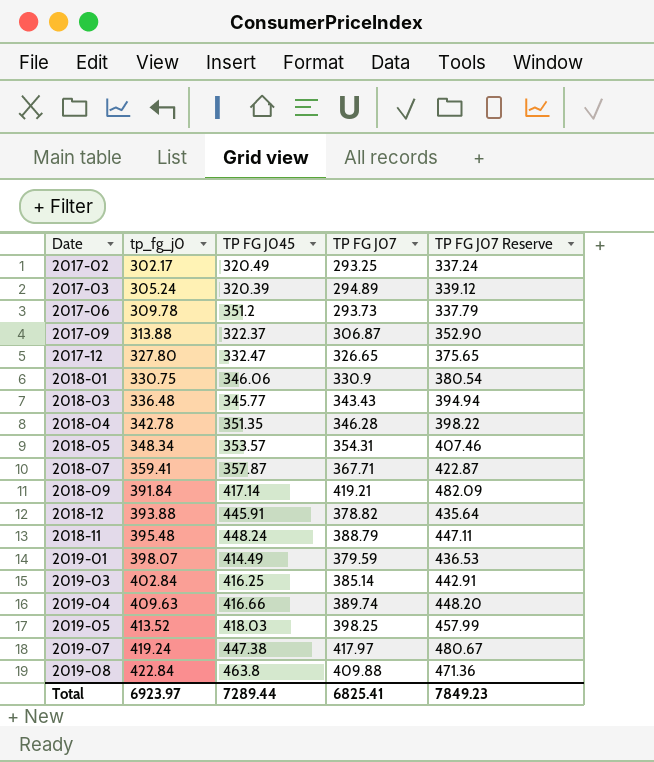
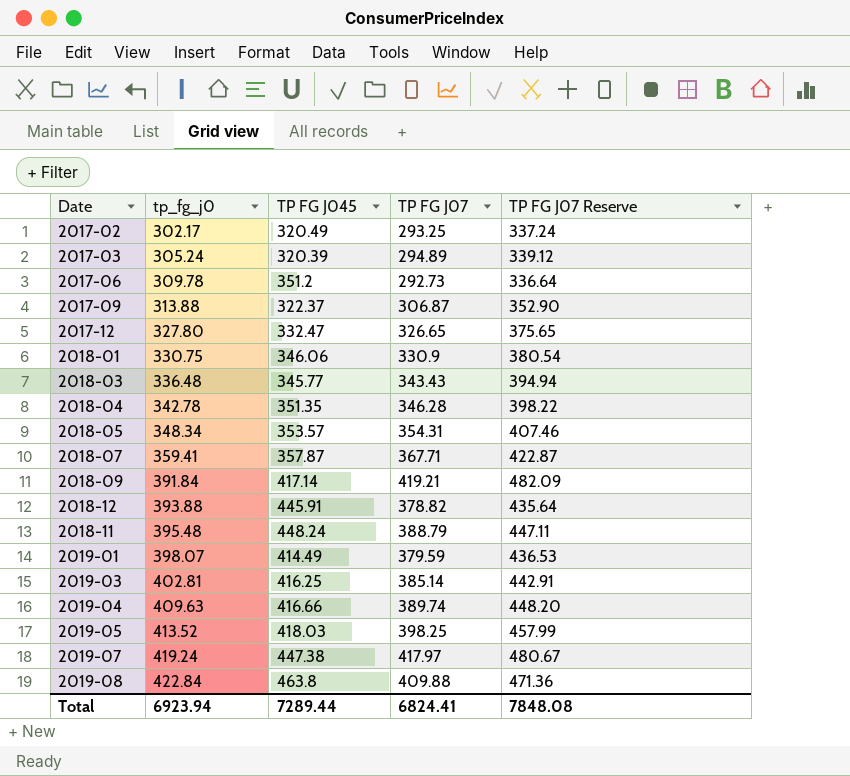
2017-06 | TP FG J07: 293.73 -> 292.73
2017-06 | TP FG J07 Reserve: 337.79 -> 336.64
2019-03 | tp_fg_j0: 402.84 -> 402.81
Total | tp_fg_j0: 6923.97 -> 6923.94
Total | TP FG J07: 6825.41 -> 6824.41
Total | TP FG J07 Reserve: 7849.23 -> 7848.08

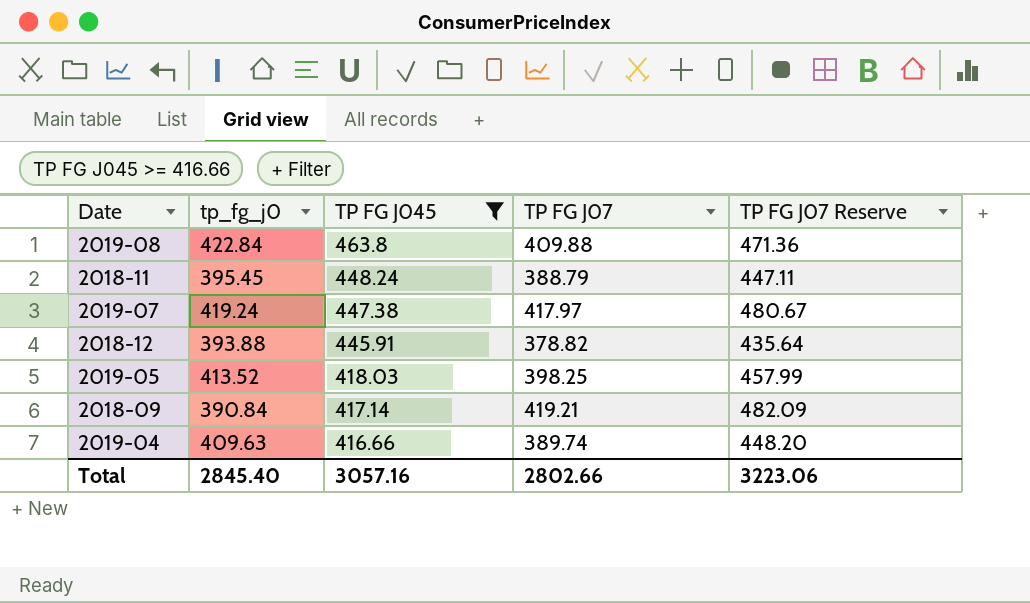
filter: none -> TP FG J045 >= 416.66
row order: tp_fg_j0 ascending -> TP FG J045 descending
2018-11 | tp_fg_j0: 395.48 -> 395.45
2018-09 | tp_fg_j0: 391.84 -> 390.84
Total | tp_fg_j0: 6923.94 -> 2845.40
Total | TP FG J045: 7289.44 -> 3057.16
Total | TP FG J07: 6824.41 -> 2802.66
Total | TP FG J07 Reserve: 7848.08 -> 3223.06

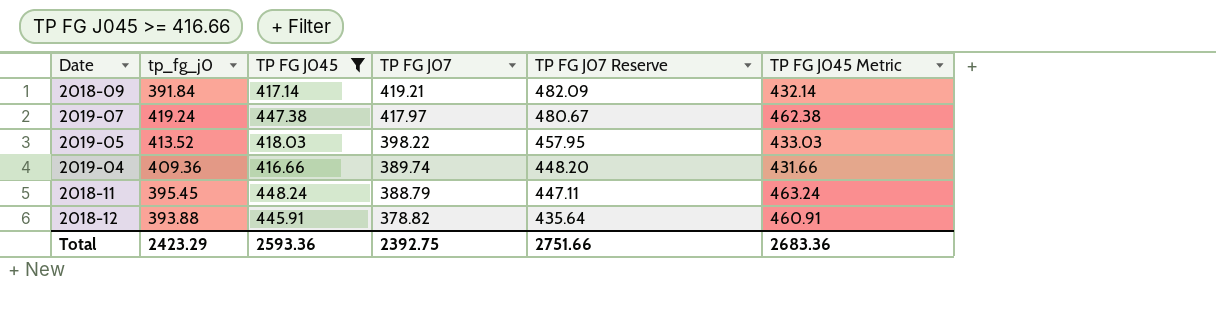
row order: TP FG J045 descending -> TP FG J07 descending
column TP FG J045 Metric | formula: none -> [TP FG J045] + 15
row 2019-08: 422.84 | 463.8 | 409.88 | 471.36 -> none
2018-09 | tp_fg_j0: 390.84 -> 391.84
2019-05 | TP FG J07: 398.25 -> 398.22
2019-05 | TP FG J07 Reserve: 457.99 -> 457.95
2019-04 | tp_fg_j0: 409.63 -> 409.36
Total | tp_fg_j0: 2845.40 -> 2423.29
Total | TP FG J045: 3057.16 -> 2593.36
Total | TP FG J07: 2802.66 -> 2392.75
Total | TP FG J07 Reserve: 3223.06 -> 2751.66

